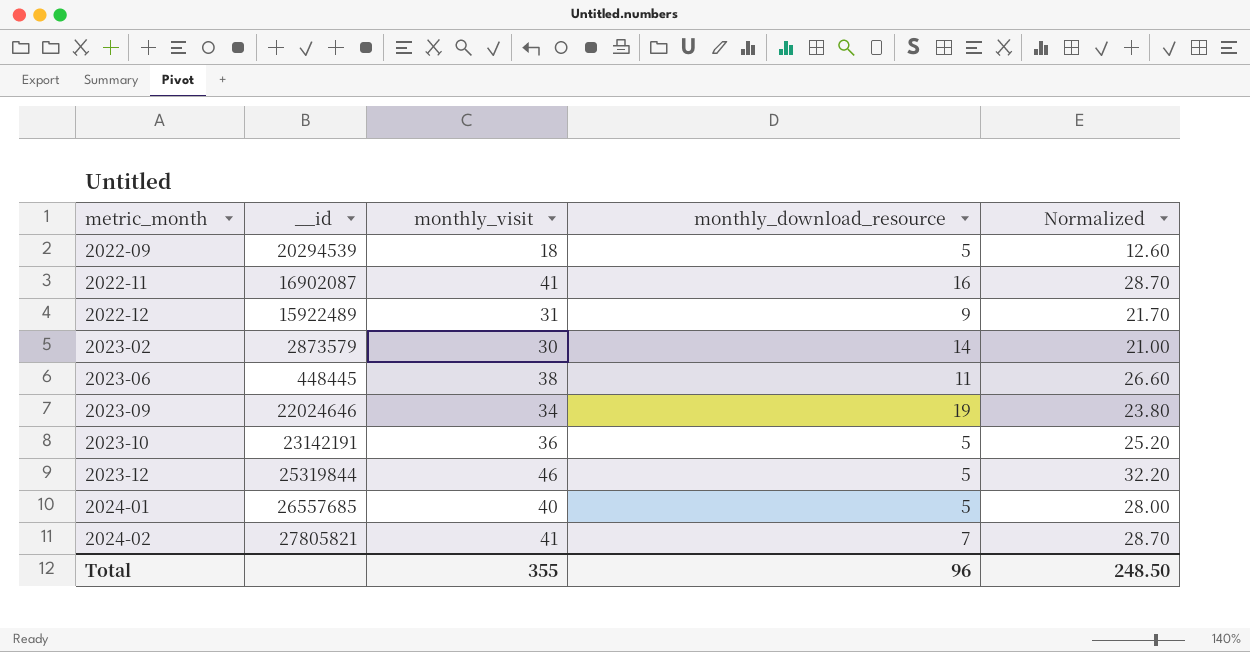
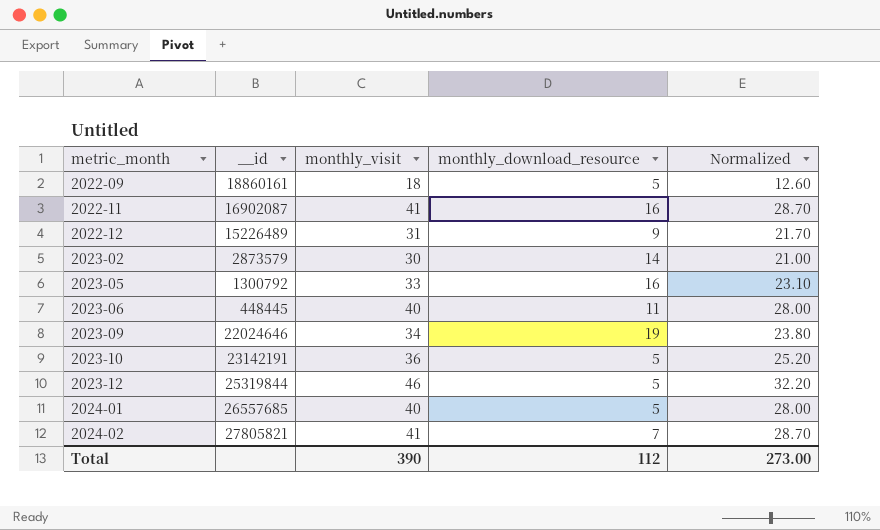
2022-09 | __id: 20294539 -> 18860161
2022-12 | __id: 15922489 -> 15226489
row 2023-05: none -> 1300792 | 33 | 16 | 23.10
2023-06 | monthly_visit: 38 -> 40
2023-06 | Normalized: 26.60 -> 28.00
Total | monthly_visit: 355 -> 390
Total | monthly_download_resource: 96 -> 112
Total | Normalized: 248.50 -> 273.00

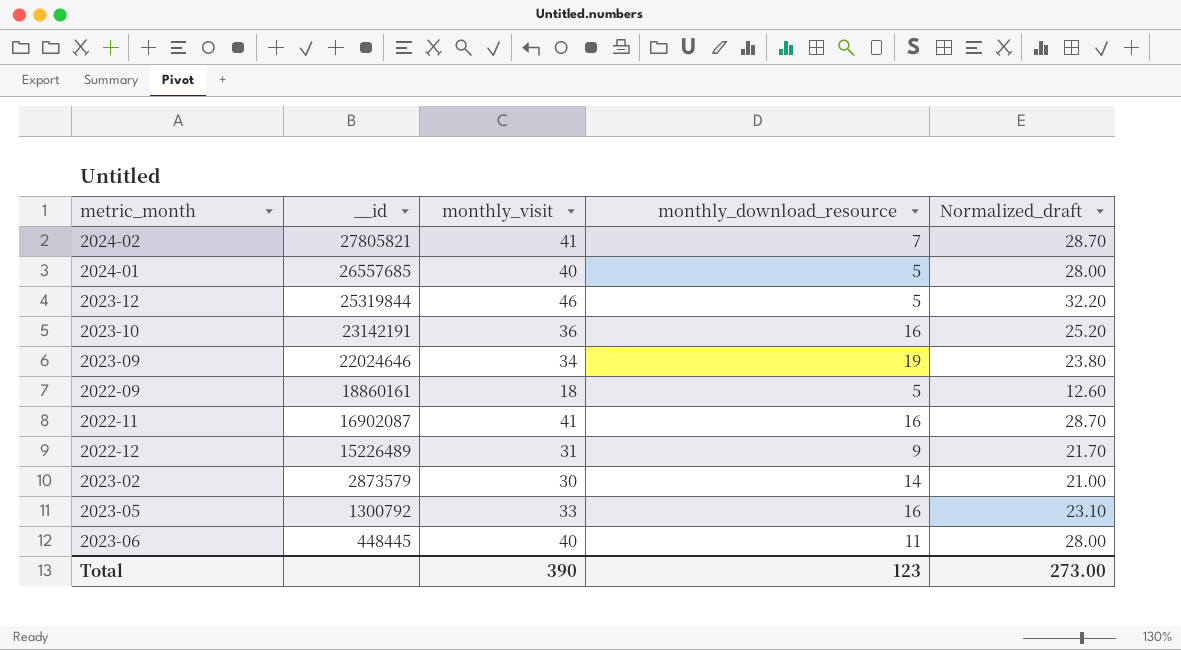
row order: metric_month ascending -> __id descending
column name: Normalized -> Normalized_draft
2023-10 | monthly_download_resource: 5 -> 16
Total | monthly_download_resource: 112 -> 123

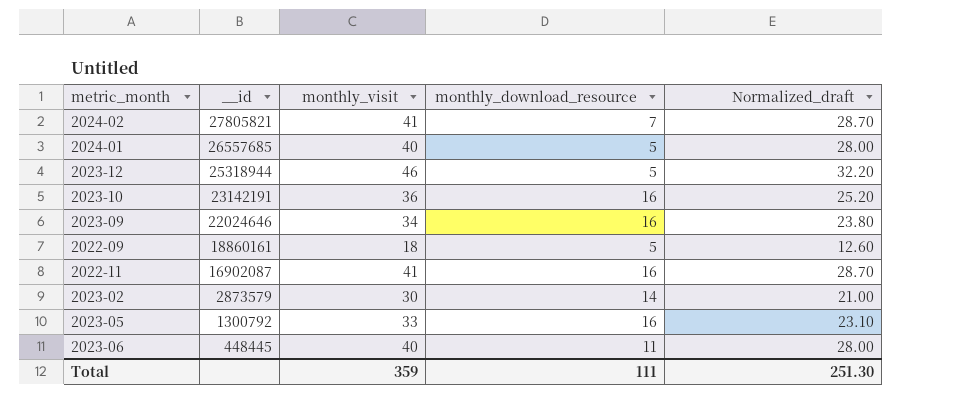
row 2022-12: 15226489 | 31 | 9 | 21.70 -> none
2023-12 | __id: 25319844 -> 25318944
2023-09 | monthly_download_resource: 19 -> 16
Total | monthly_visit: 390 -> 359
Total | monthly_download_resource: 123 -> 111
Total | Normalized_draft: 273.00 -> 251.30

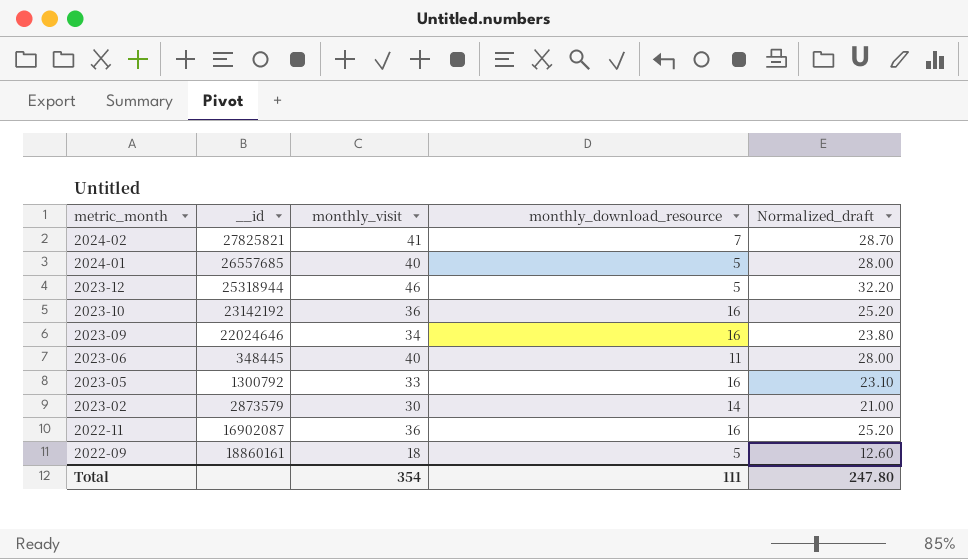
row order: __id descending -> metric_month descending
2024-02 | __id: 27805821 -> 27825821
2023-10 | __id: 23142191 -> 23142192
2023-06 | __id: 448445 -> 348445
2022-11 | monthly_visit: 41 -> 36
2022-11 | Normalized_draft: 28.70 -> 25.20
Total | monthly_visit: 359 -> 354
Total | Normalized_draft: 251.30 -> 247.80

